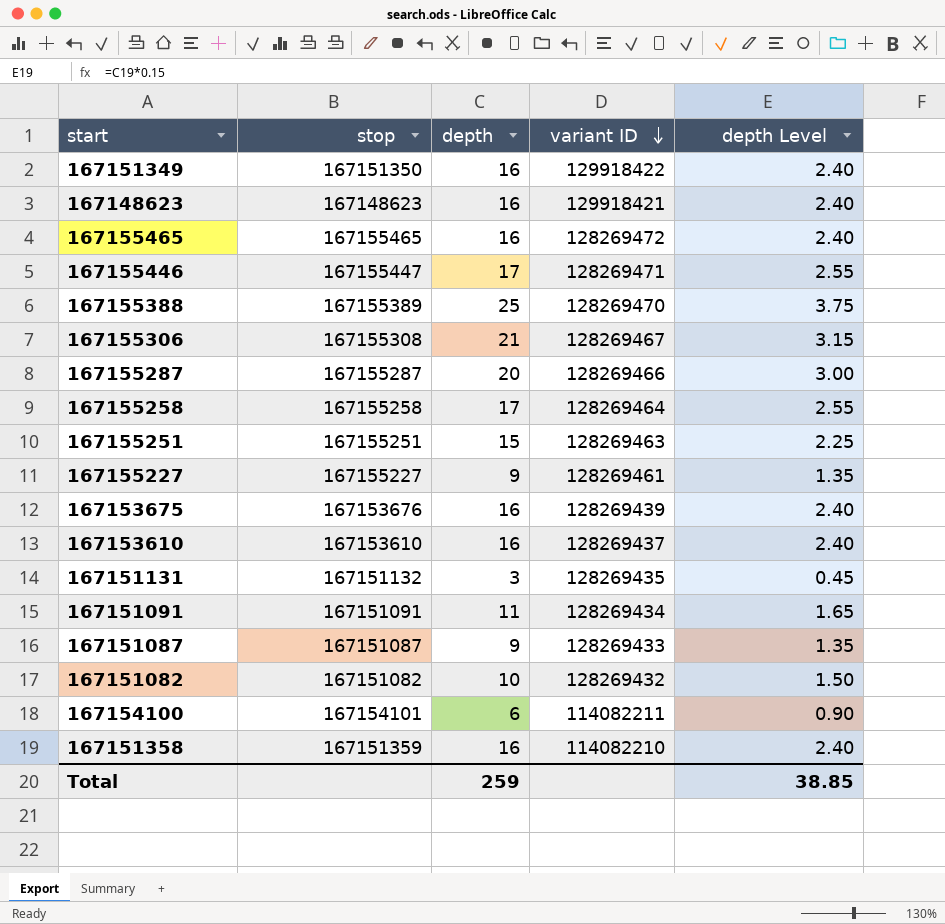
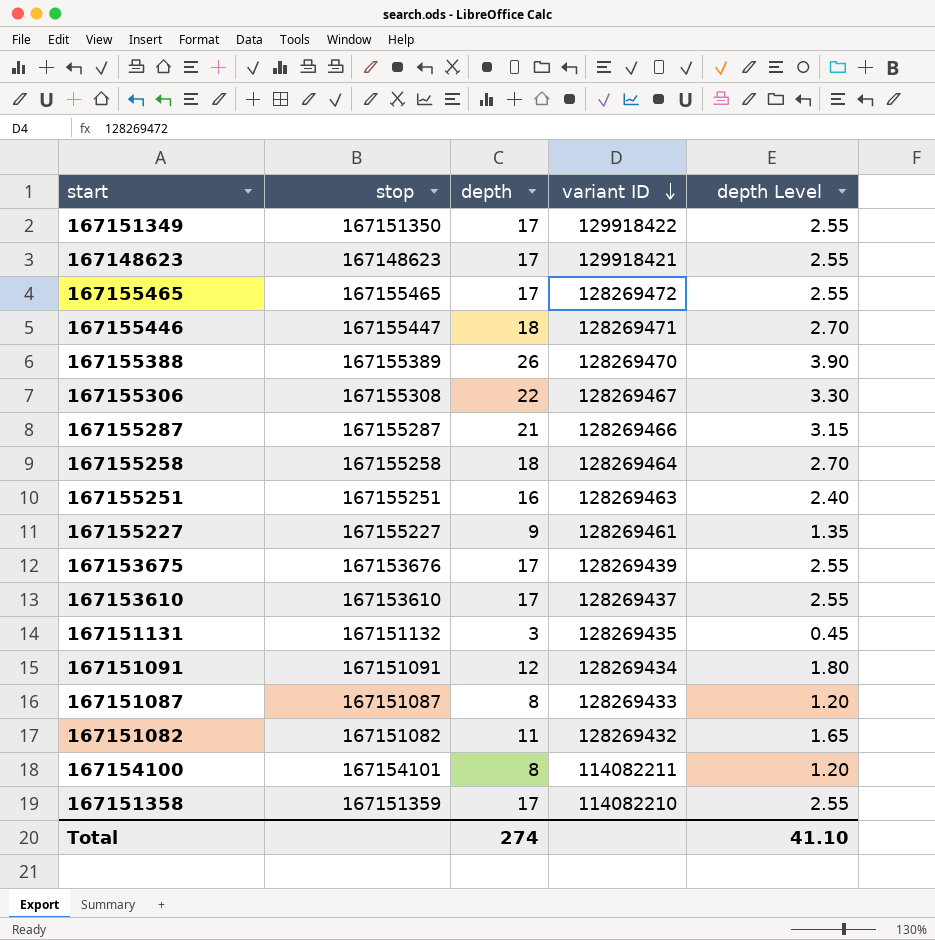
167151349 | depth: 16 -> 17
167151349 | depth Level: 2.40 -> 2.55
167148623 | depth: 16 -> 17
167148623 | depth Level: 2.40 -> 2.55
167155465 | depth: 16 -> 17
167155465 | depth Level: 2.40 -> 2.55
167155446 | depth: 17 -> 18
167155446 | depth Level: 2.55 -> 2.70
167155388 | depth: 25 -> 26
167155388 | depth Level: 3.75 -> 3.90
167155306 | depth: 21 -> 22
167155306 | depth Level: 3.15 -> 3.30
167155287 | depth: 20 -> 21
167155287 | depth Level: 3.00 -> 3.15
167155258 | depth: 17 -> 18
167155258 | depth Level: 2.55 -> 2.70
167155251 | depth: 15 -> 16
167155251 | depth Level: 2.25 -> 2.40
167153675 | depth: 16 -> 17
167153675 | depth Level: 2.40 -> 2.55
167153610 | depth: 16 -> 17
167153610 | depth Level: 2.40 -> 2.55
167151091 | depth: 11 -> 12
167151091 | depth Level: 1.65 -> 1.80
167151087 | depth: 9 -> 8
167151087 | depth Level: 1.35 -> 1.20
167151082 | depth: 10 -> 11
167151082 | depth Level: 1.50 -> 1.65
167154100 | depth: 6 -> 8
167154100 | depth Level: 0.90 -> 1.20
167151358 | depth: 16 -> 17
167151358 | depth Level: 2.40 -> 2.55
Total | depth: 259 -> 274
Total | depth Level: 38.85 -> 41.10

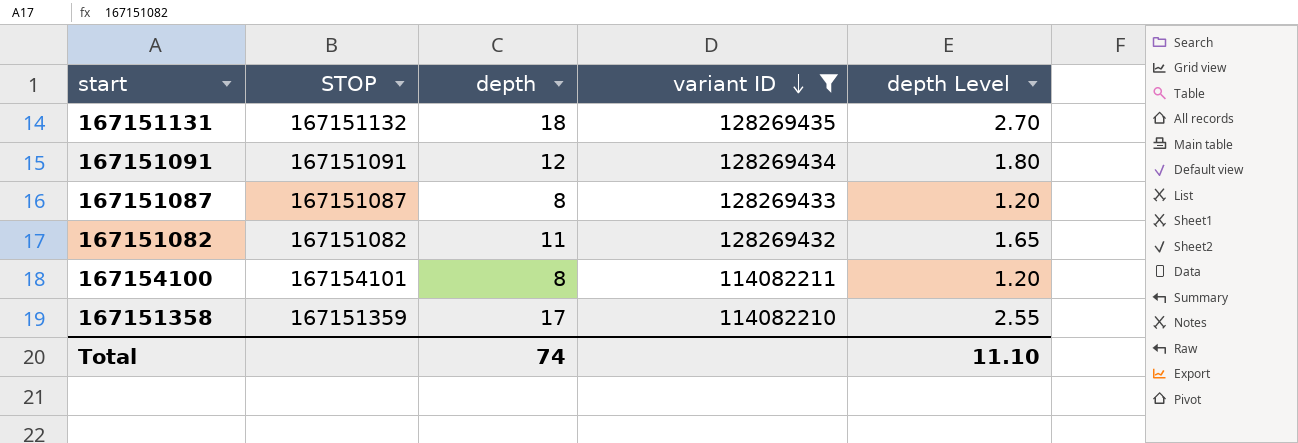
filter: none -> variant ID <= 128269435
column name: stop -> STOP
167151131 | depth: 3 -> 18
167151131 | depth Level: 0.45 -> 2.70
Total | depth: 274 -> 74
Total | depth Level: 41.10 -> 11.10

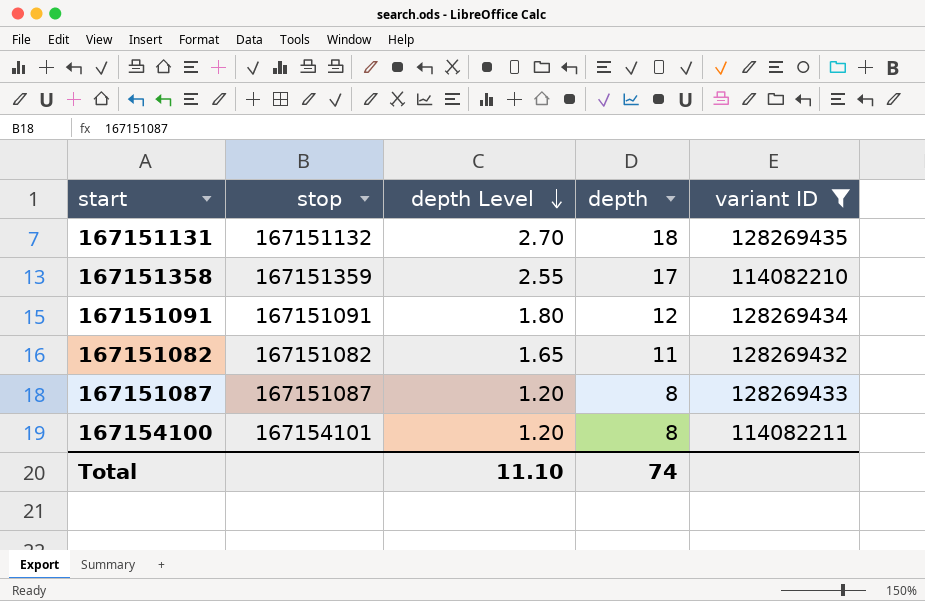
row order: variant ID descending -> depth Level descending
column name: STOP -> stop
column depth Level | position: 5 -> 3

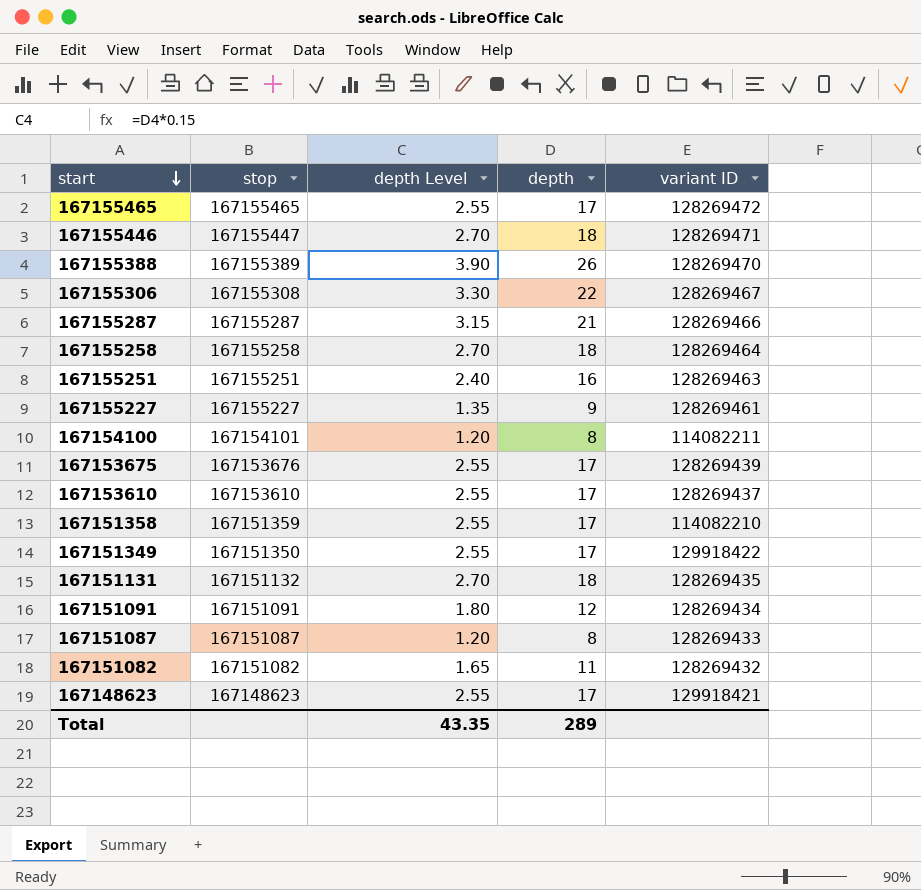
filter: variant ID <= 128269435 -> none
row order: depth Level descending -> start descending
Total | depth Level: 11.10 -> 43.35
Total | depth: 74 -> 289

